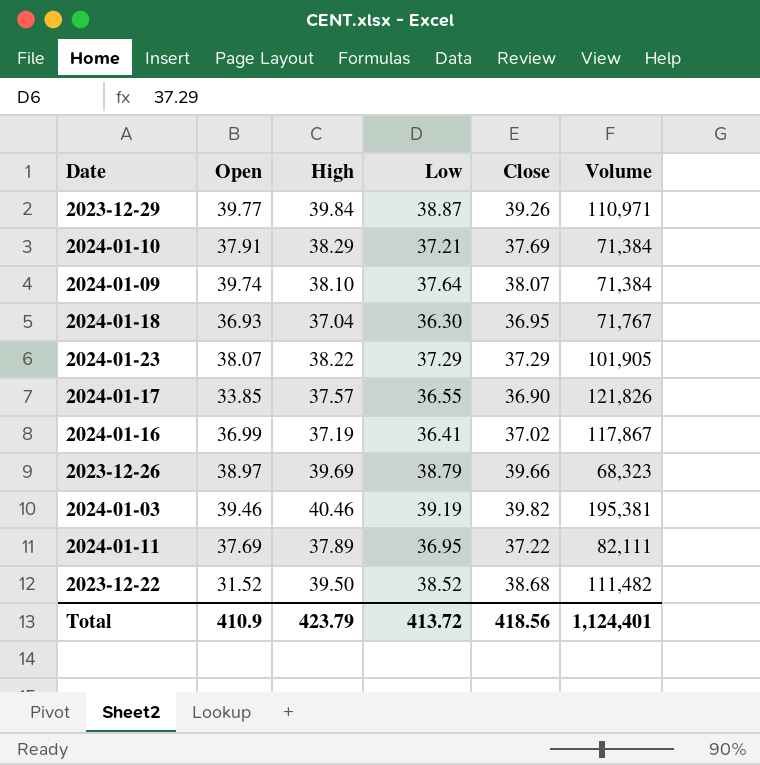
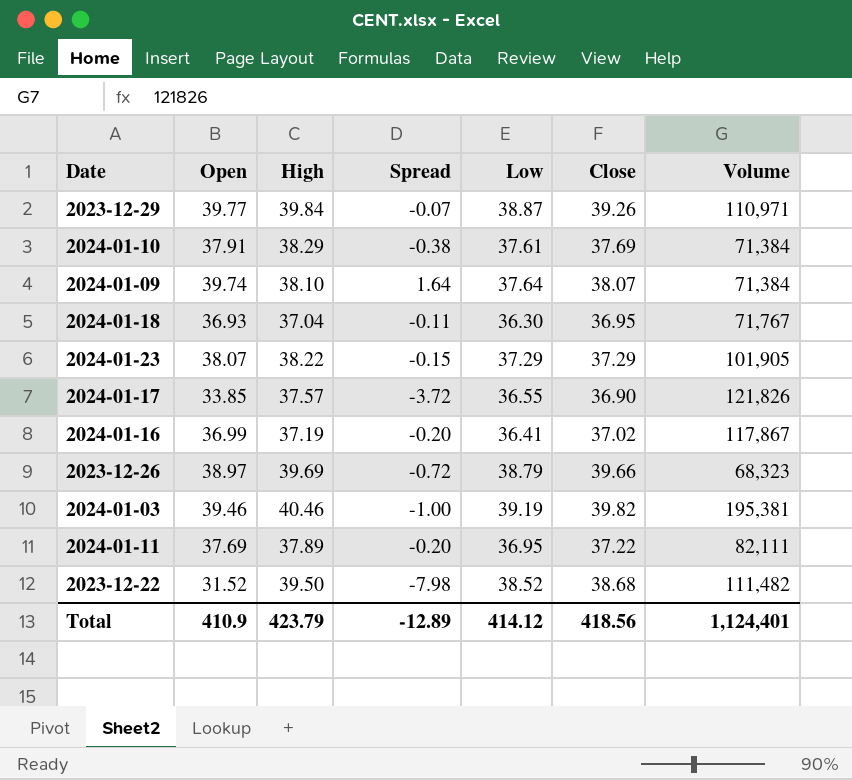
column Spread | formula: none -> [Open] - [High]
2024-01-10 | Low: 37.21 -> 37.61
Total | Low: 413.72 -> 414.12

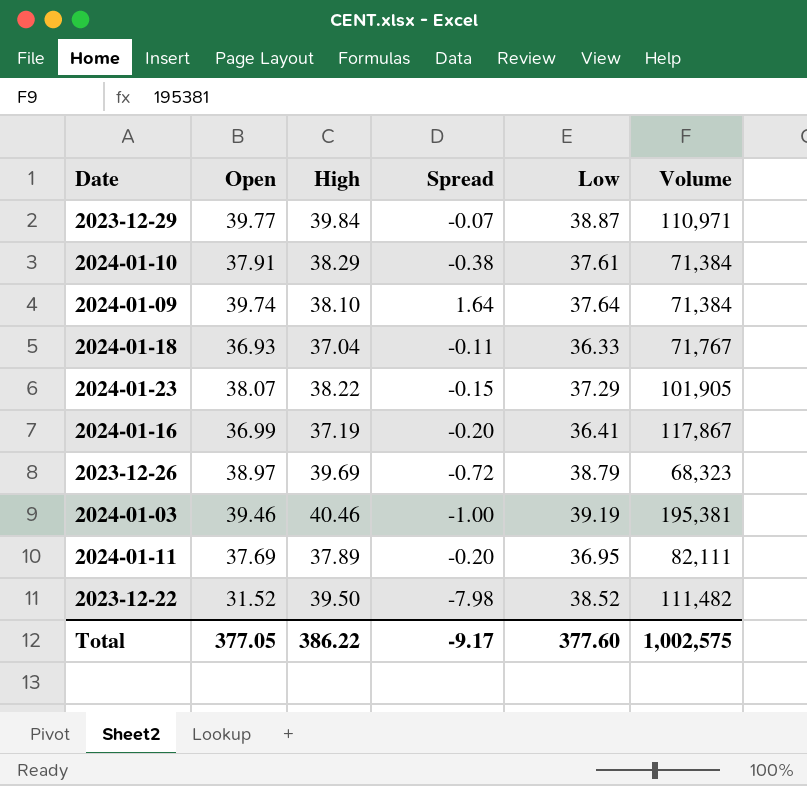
column Close | position: 6 -> none
row 2024-01-17: 33.85 | 37.57 | -3.72 | 36.55 | 36.90 | 121,826 -> none
2024-01-18 | Low: 36.30 -> 36.33
Total | Open: 410.9 -> 377.05
Total | High: 423.79 -> 386.22
Total | Spread: -12.89 -> -9.17
Total | Low: 414.12 -> 377.60
Total | Volume: 1,124,401 -> 1,002,575

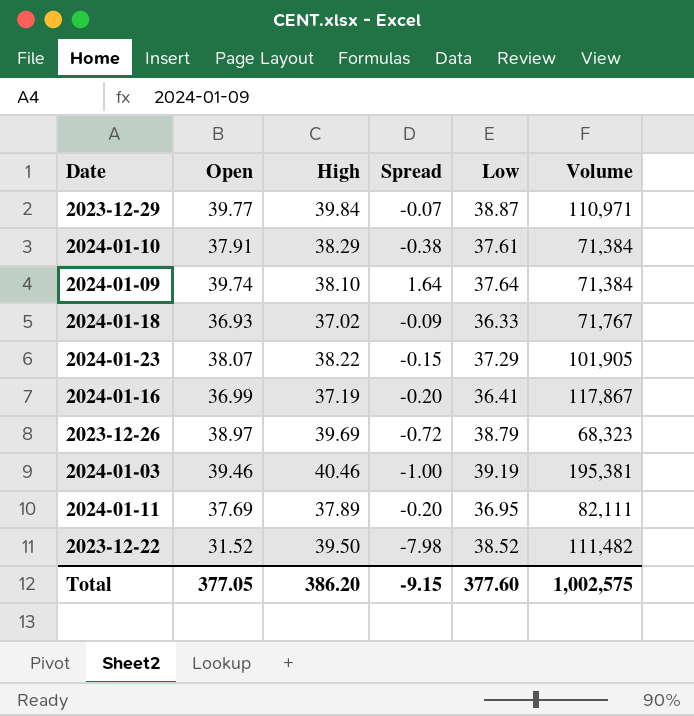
2024-01-18 | High: 37.04 -> 37.02
2024-01-18 | Spread: -0.11 -> -0.09
Total | High: 386.22 -> 386.20
Total | Spread: -9.17 -> -9.15

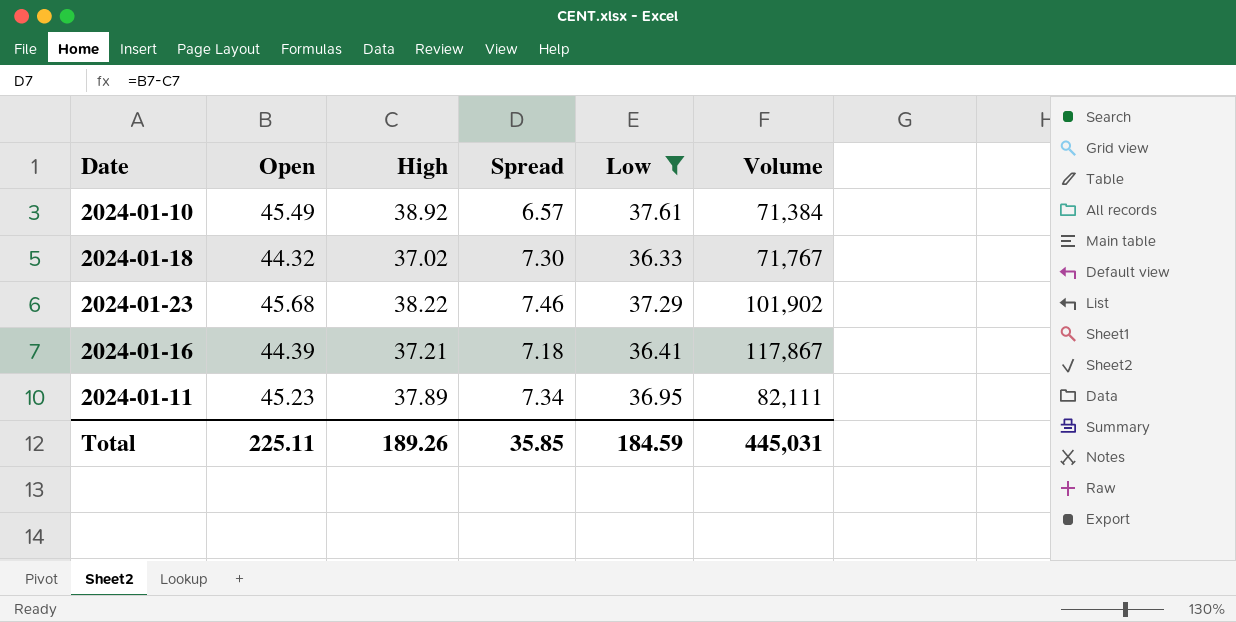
filter: none -> Low <= 37.61
2024-01-10 | Open: 37.91 -> 45.49
2024-01-10 | High: 38.29 -> 38.92
2024-01-10 | Spread: -0.38 -> 6.57
2024-01-18 | Open: 36.93 -> 44.32
2024-01-18 | Spread: -0.09 -> 7.30
2024-01-23 | Open: 38.07 -> 45.68
2024-01-23 | Spread: -0.15 -> 7.46
2024-01-23 | Volume: 101,905 -> 101,902
2024-01-16 | Open: 36.99 -> 44.39
2024-01-16 | High: 37.19 -> 37.21
2024-01-16 | Spread: -0.20 -> 7.18
2024-01-11 | Open: 37.69 -> 45.23
2024-01-11 | Spread: -0.20 -> 7.34
Total | Open: 377.05 -> 225.11
Total | High: 386.20 -> 189.26
Total | Spread: -9.15 -> 35.85
Total | Low: 377.60 -> 184.59
Total | Volume: 1,002,575 -> 445,031

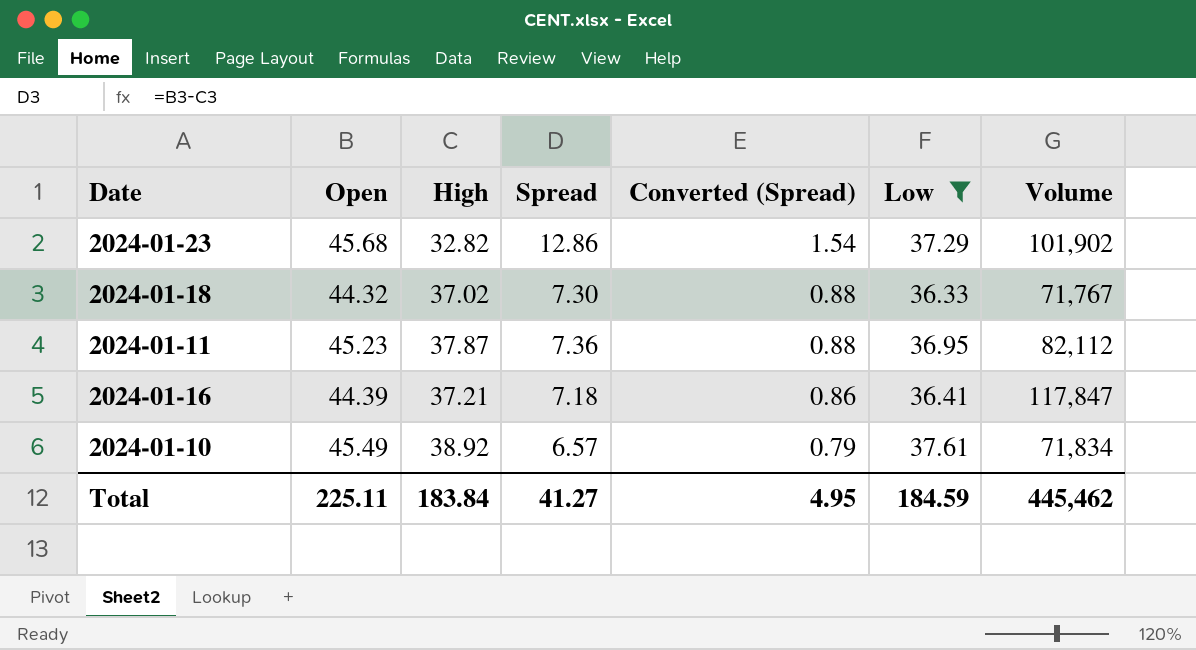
row order: none -> Converted (Spread) descending
column Converted (Spread) | formula: none -> [Spread] * 0.12
2024-01-23 | High: 38.22 -> 32.82
2024-01-23 | Spread: 7.46 -> 12.86
2024-01-11 | High: 37.89 -> 37.87
2024-01-11 | Spread: 7.34 -> 7.36
2024-01-11 | Volume: 82,111 -> 82,112
2024-01-16 | Volume: 117,867 -> 117,847
2024-01-10 | Volume: 71,384 -> 71,834
Total | High: 189.26 -> 183.84
Total | Spread: 35.85 -> 41.27
Total | Volume: 445,031 -> 445,462

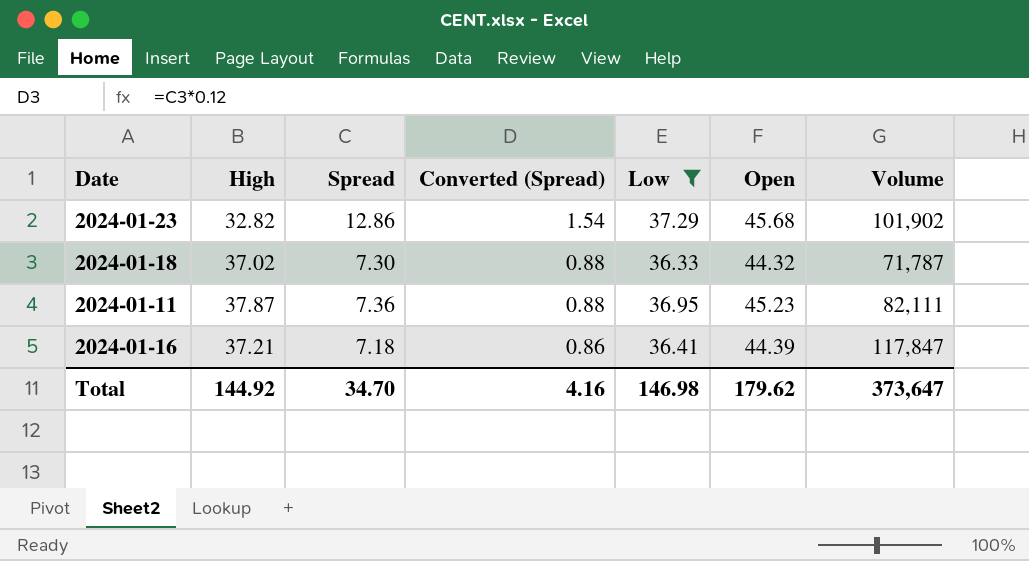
column Open | position: 2 -> 6
row 2024-01-10: 45.49 | 38.92 | 6.57 | 0.79 | 37.61 | 71,834 -> none
2024-01-18 | Volume: 71,767 -> 71,787
2024-01-11 | Volume: 82,112 -> 82,111
Total | High: 183.84 -> 144.92
Total | Spread: 41.27 -> 34.70
Total | Converted (Spread): 4.95 -> 4.16
Total | Low: 184.59 -> 146.98
Total | Open: 225.11 -> 179.62
Total | Volume: 445,462 -> 373,647

